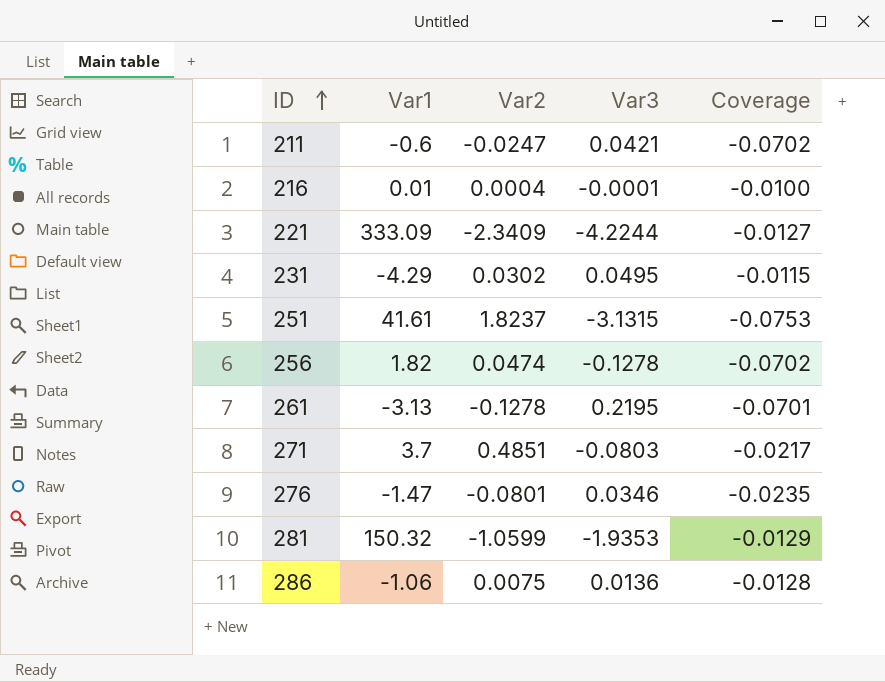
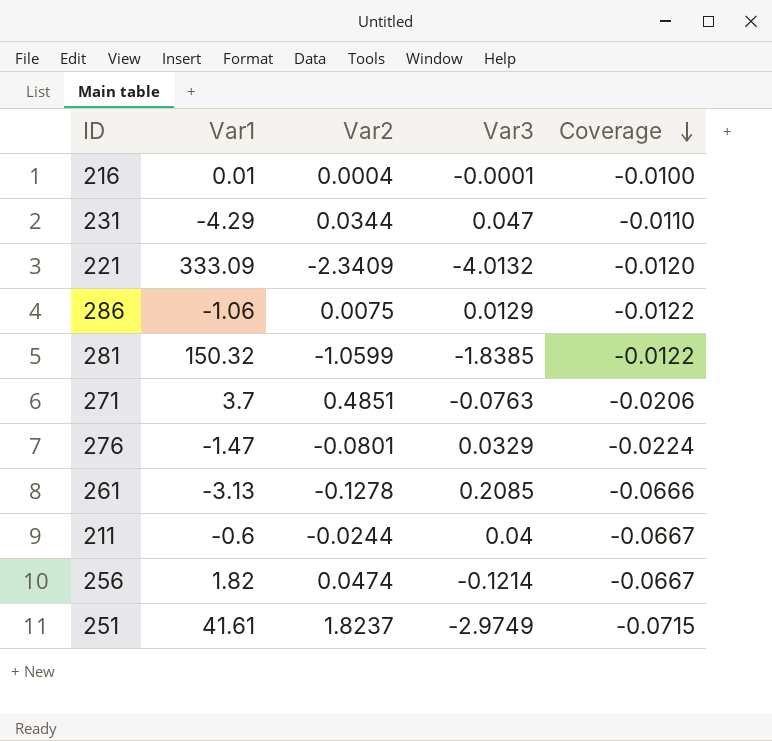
row order: ID ascending -> Coverage descending
231 | Var2: 0.0302 -> 0.0344
231 | Var3: 0.0495 -> 0.047
231 | Coverage: -0.0115 -> -0.0110
221 | Var3: -4.2244 -> -4.0132
221 | Coverage: -0.0127 -> -0.0120
286 | Var3: 0.0136 -> 0.0129
286 | Coverage: -0.0128 -> -0.0122
281 | Var3: -1.9353 -> -1.8385
281 | Coverage: -0.0129 -> -0.0122
271 | Var3: -0.0803 -> -0.0763
271 | Coverage: -0.0217 -> -0.0206
276 | Var3: 0.0346 -> 0.0329
276 | Coverage: -0.0235 -> -0.0224
261 | Var3: 0.2195 -> 0.2085
261 | Coverage: -0.0701 -> -0.0666
211 | Var2: -0.0247 -> -0.0244
211 | Var3: 0.0421 -> 0.04
211 | Coverage: -0.0702 -> -0.0667
256 | Var3: -0.1278 -> -0.1214
256 | Coverage: -0.0702 -> -0.0667
251 | Var3: -3.1315 -> -2.9749
251 | Coverage: -0.0753 -> -0.0715

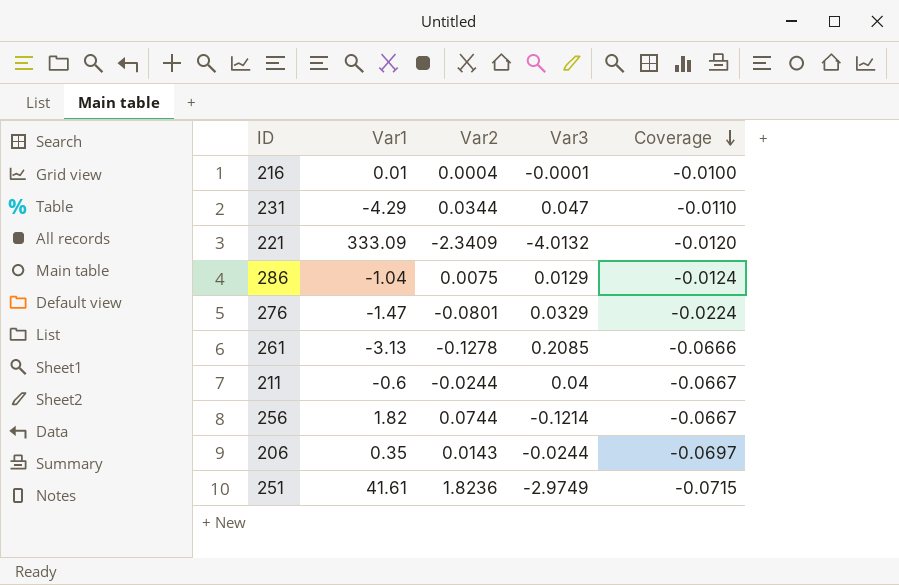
row 281: 150.32 | -1.0599 | -1.8385 | -0.0122 -> none
row 271: 3.7 | 0.4851 | -0.0763 | -0.0206 -> none
286 | Var1: -1.06 -> -1.04
286 | Coverage: -0.0122 -> -0.0124
256 | Var2: 0.0474 -> 0.0744
row 206: none -> 0.35 | 0.0143 | -0.0244 | -0.0697
251 | Var2: 1.8237 -> 1.8236

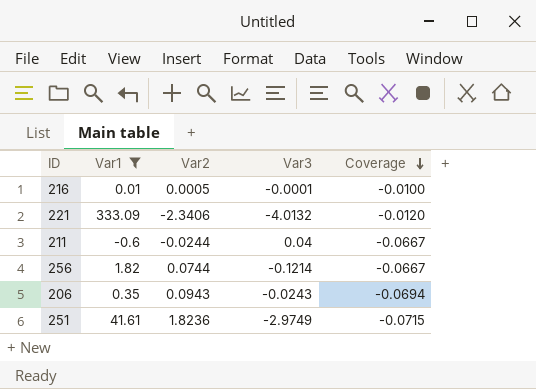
filter: none -> Var1 >= -0.6
216 | Var2: 0.0004 -> 0.0005
221 | Var2: -2.3409 -> -2.3406
206 | Var2: 0.0143 -> 0.0943
206 | Var3: -0.0244 -> -0.0243
206 | Coverage: -0.0697 -> -0.0694

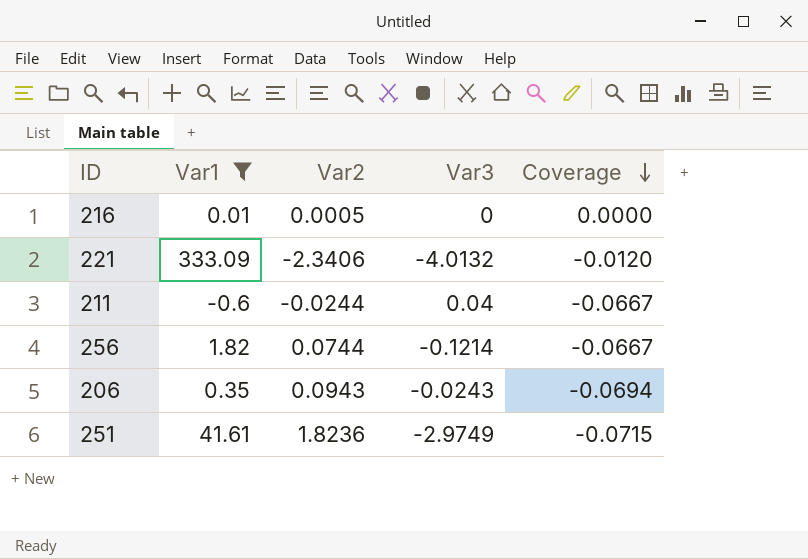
216 | Var3: -0.0001 -> 0
216 | Coverage: -0.0100 -> 0.0000

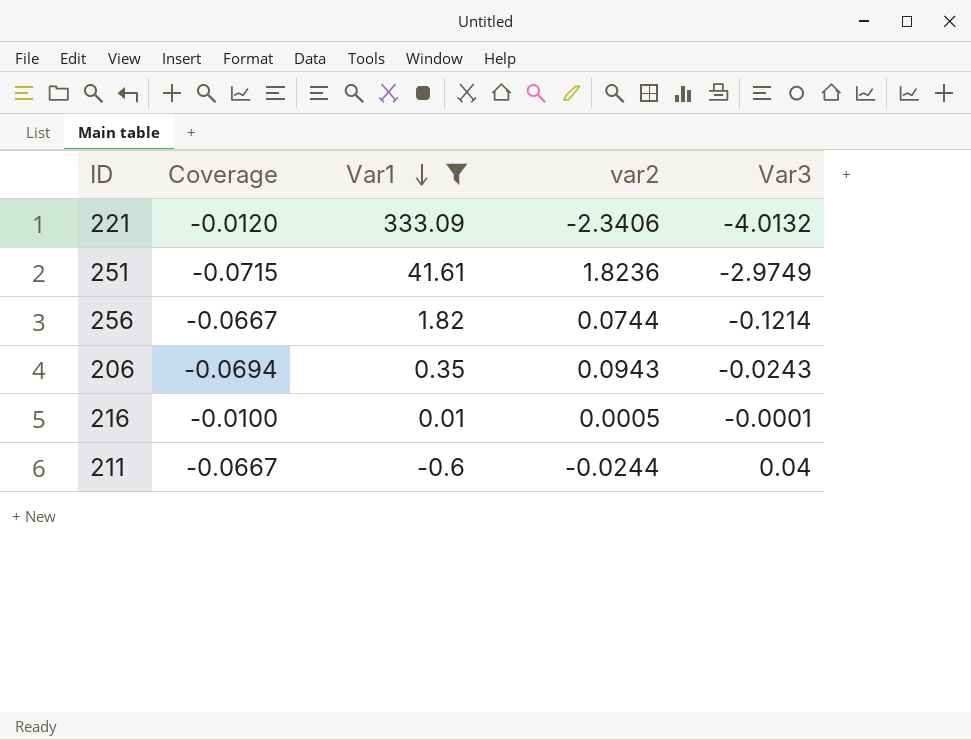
row order: Coverage descending -> Var1 descending
column Coverage | position: 5 -> 2
column name: Var2 -> var2
216 | Coverage: 0.0000 -> -0.0100
216 | Var3: 0 -> -0.0001

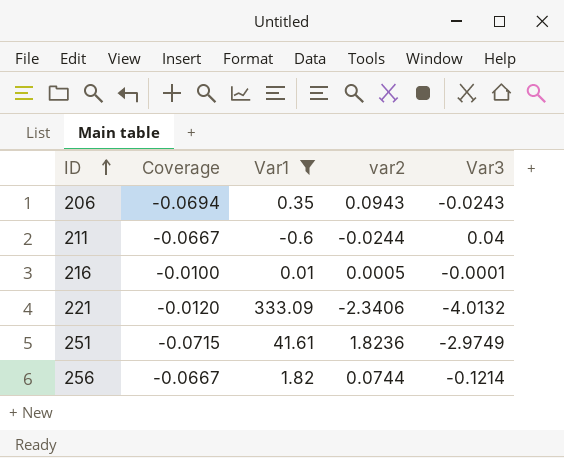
row order: Var1 descending -> ID ascending

